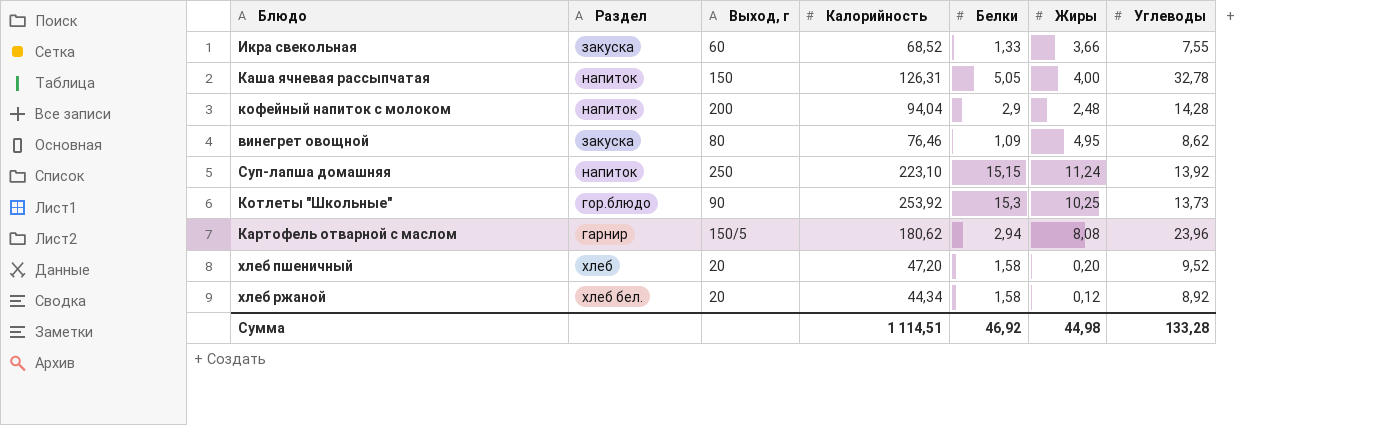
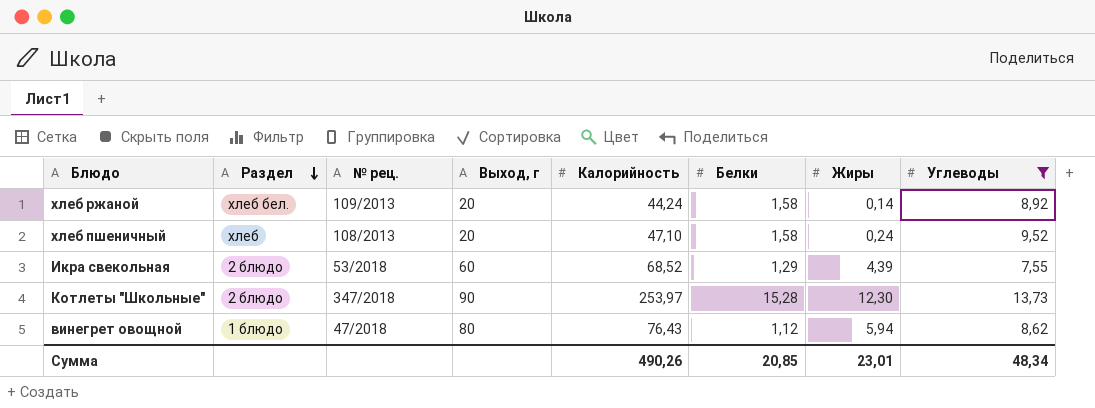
filter: none -> Углеводы <= 13,73
row order: none -> Раздел descending
column № рец. | position: none -> 3
хлеб ржаной | Калорийность: 44,34 -> 44,24
хлеб ржаной | Жиры: 0,12 -> 0,14
хлеб пшеничный | Калорийность: 47,20 -> 47,10
хлеб пшеничный | Жиры: 0,20 -> 0,24
Икра свекольная | Раздел: закуска -> 2 блюдо
Икра свекольная | Белки: 1,33 -> 1,29
Икра свекольная | Жиры: 3,66 -> 4,39
Котлеты "Школьные" | Раздел: гор.блюдо -> 2 блюдо
Котлеты "Школьные" | Калорийность: 253,92 -> 253,97
Котлеты "Школьные" | Белки: 15,3 -> 15,28
Котлеты "Школьные" | Жиры: 10,25 -> 12,30
винегрет овощной | Раздел: закуска -> 1 блюдо
винегрет овощной | Калорийность: 76,46 -> 76,43
винегрет овощной | Белки: 1,09 -> 1,12
винегрет овощной | Жиры: 4,95 -> 5,94
Сумма | Калорийность: 1 114,51 -> 490,26
Сумма | Белки: 46,92 -> 20,85
Сумма | Жиры: 44,98 -> 23,01
Сумма | Углеводы: 133,28 -> 48,34

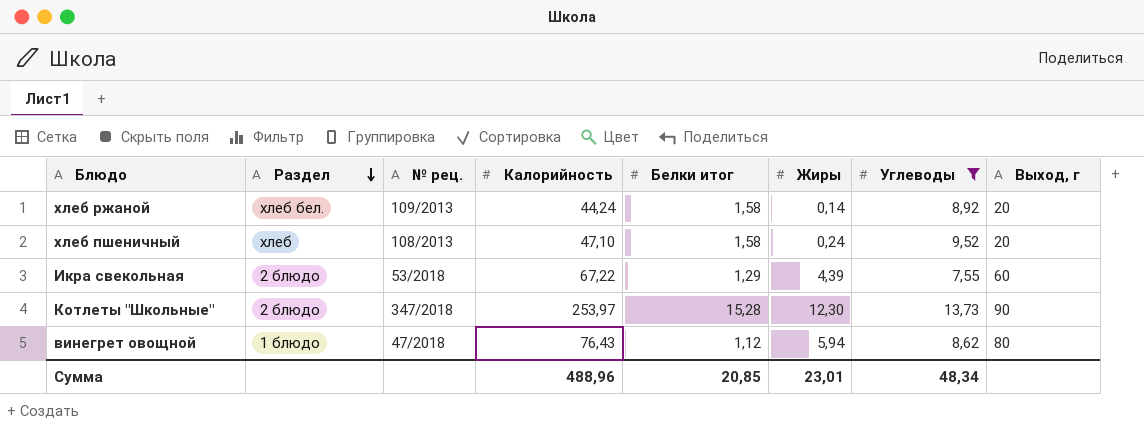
column name: Белки -> Белки итог
column Выход, г | position: 4 -> 8
Икра свекольная | Калорийность: 68,52 -> 67,22
Сумма | Калорийность: 490,26 -> 488,96

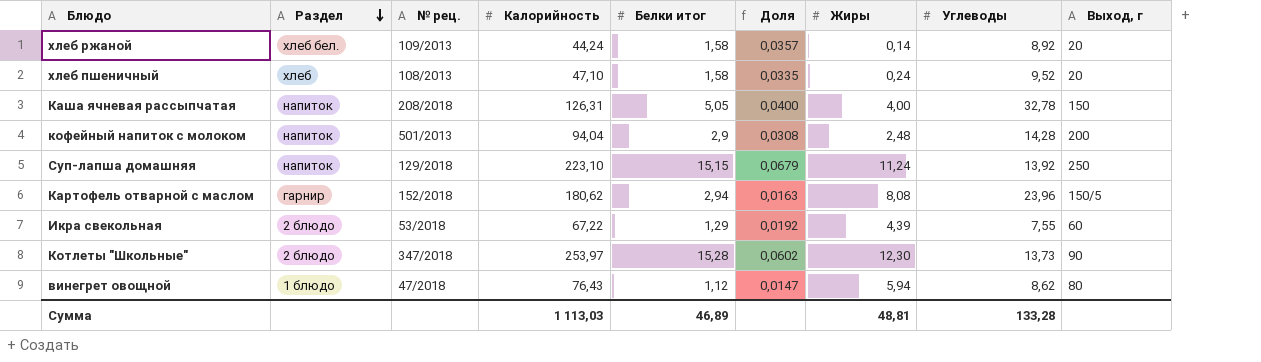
filter: Углеводы <= 13,73 -> none
column Доля | formula: none -> [Белки итог] / [Калорийность]
Сумма | Калорийность: 488,96 -> 1 113,03
Сумма | Белки итог: 20,85 -> 46,89
Сумма | Жиры: 23,01 -> 48,81
Сумма | Углеводы: 48,34 -> 133,28

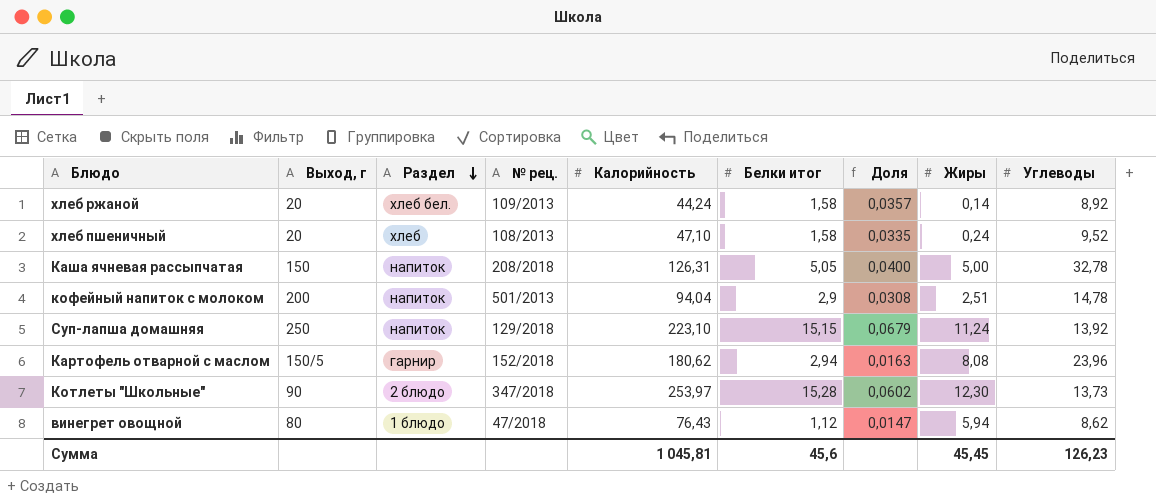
column Выход, г | position: 9 -> 2
row Икра свекольная: 2 блюдо | 53/2018 | 67,22 | 1,29 | 0,0192 | 4,39 | 7,55 | 60 -> none
Каша ячневая рассыпчатая | Жиры: 4,00 -> 5,00
кофейный напиток с молоком | Жиры: 2,48 -> 2,51
кофейный напиток с молоком | Углеводы: 14,28 -> 14,78
Сумма | Калорийность: 1 113,03 -> 1 045,81
Сумма | Белки итог: 46,89 -> 45,6
Сумма | Жиры: 48,81 -> 45,45
Сумма | Углеводы: 133,28 -> 126,23

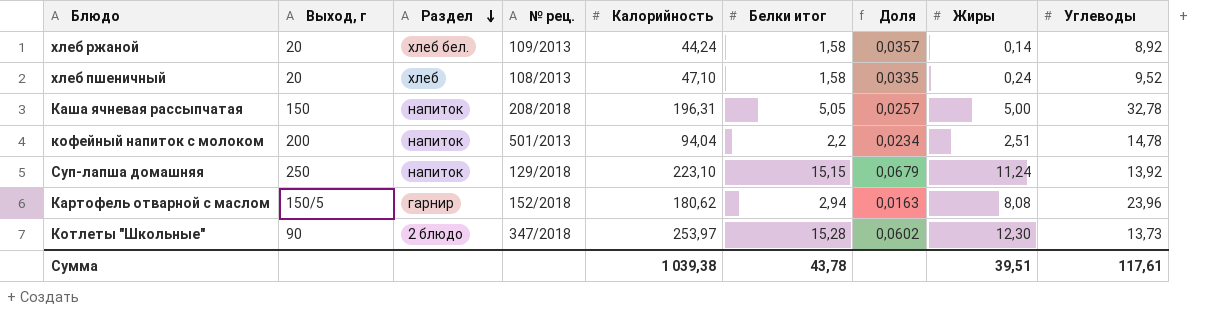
row винегрет овощной: 80 | 1 блюдо | 47/2018 | 76,43 | 1,12 | 0,0147 | 5,94 | 8,62 -> none
Каша ячневая рассыпчатая | Калорийность: 126,31 -> 196,31
Каша ячневая рассыпчатая | Доля: 0,0400 -> 0,0257
кофейный напиток с молоком | Белки итог: 2,9 -> 2,2
кофейный напиток с молоком | Доля: 0,0308 -> 0,0234
Сумма | Калорийность: 1 045,81 -> 1 039,38
Сумма | Белки итог: 45,6 -> 43,78
Сумма | Жиры: 45,45 -> 39,51
Сумма | Углеводы: 126,23 -> 117,61

